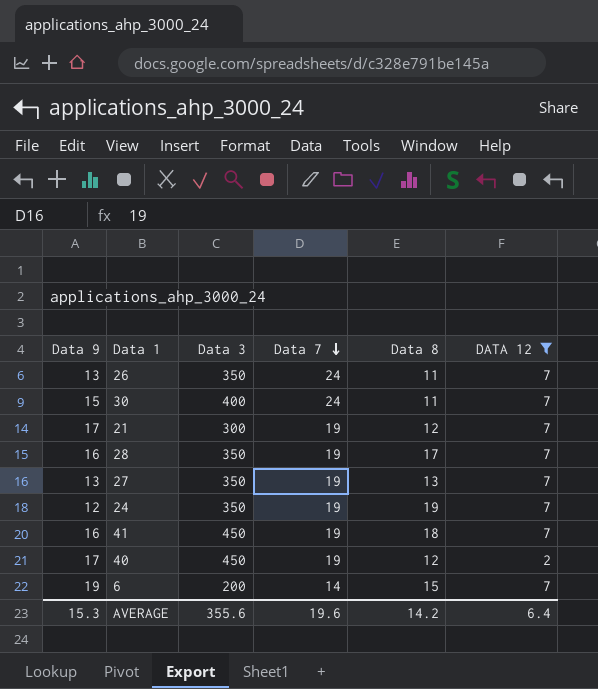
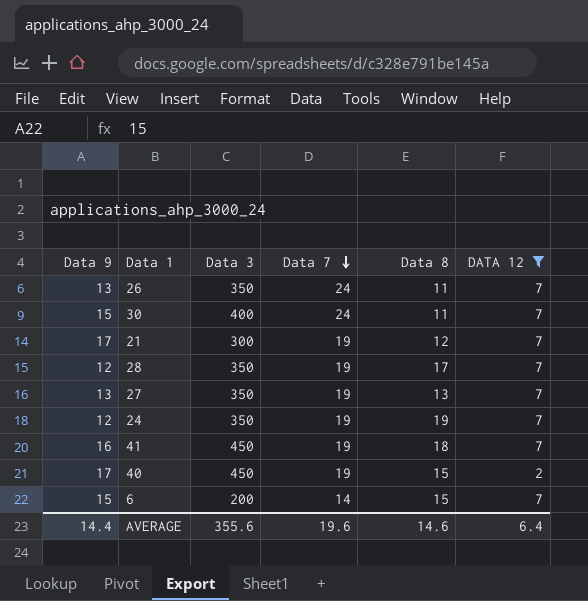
28 | Data 9: 16 -> 12
40 | Data 8: 12 -> 15
6 | Data 9: 19 -> 15
AVERAGE | Data 9: 15.3 -> 14.4
AVERAGE | Data 8: 14.2 -> 14.6

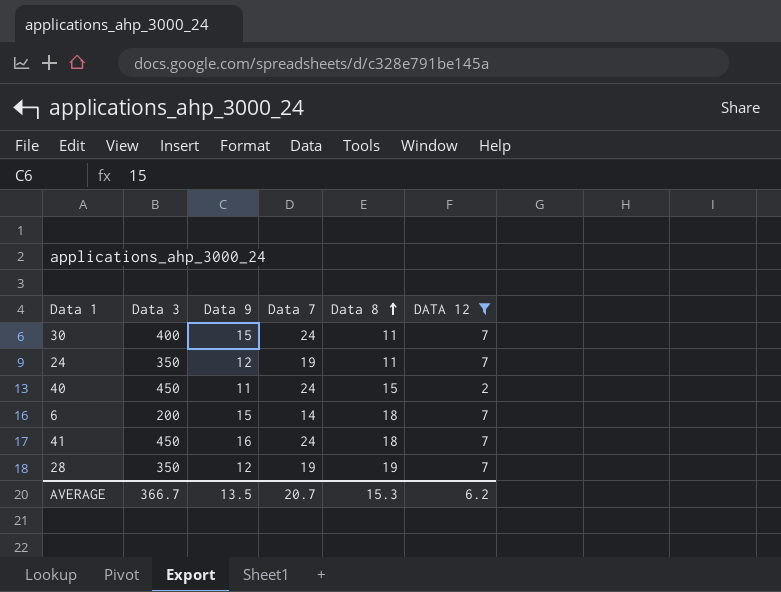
row order: Data 7 descending -> Data 8 ascending
column Data 9 | position: 1 -> 3
row 26: 13 | 350 | 24 | 11 | 7 -> none
row 21: 17 | 300 | 19 | 12 | 7 -> none
row 27: 13 | 350 | 19 | 13 | 7 -> none
24 | Data 8: 19 -> 11
40 | Data 9: 17 -> 11
40 | Data 7: 19 -> 24
6 | Data 8: 15 -> 18
41 | Data 7: 19 -> 24
28 | Data 8: 17 -> 19
AVERAGE | Data 3: 355.6 -> 366.7
AVERAGE | Data 9: 14.4 -> 13.5
AVERAGE | Data 7: 19.6 -> 20.7
AVERAGE | Data 8: 14.6 -> 15.3
AVERAGE | DATA 12: 6.4 -> 6.2

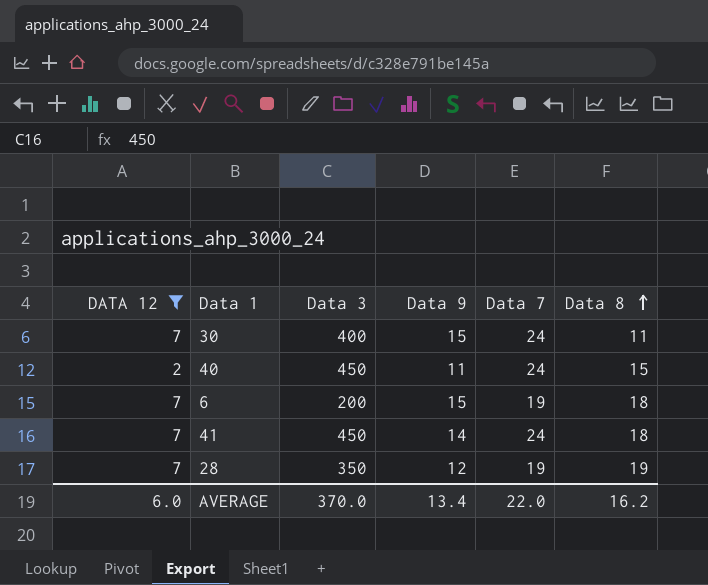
column DATA 12 | position: 6 -> 1
row 24: 350 | 12 | 19 | 11 | 7 -> none
6 | Data 7: 14 -> 19
41 | Data 9: 16 -> 14
AVERAGE | DATA 12: 6.2 -> 6.0
AVERAGE | Data 3: 366.7 -> 370.0
AVERAGE | Data 9: 13.5 -> 13.4
AVERAGE | Data 7: 20.7 -> 22.0
AVERAGE | Data 8: 15.3 -> 16.2

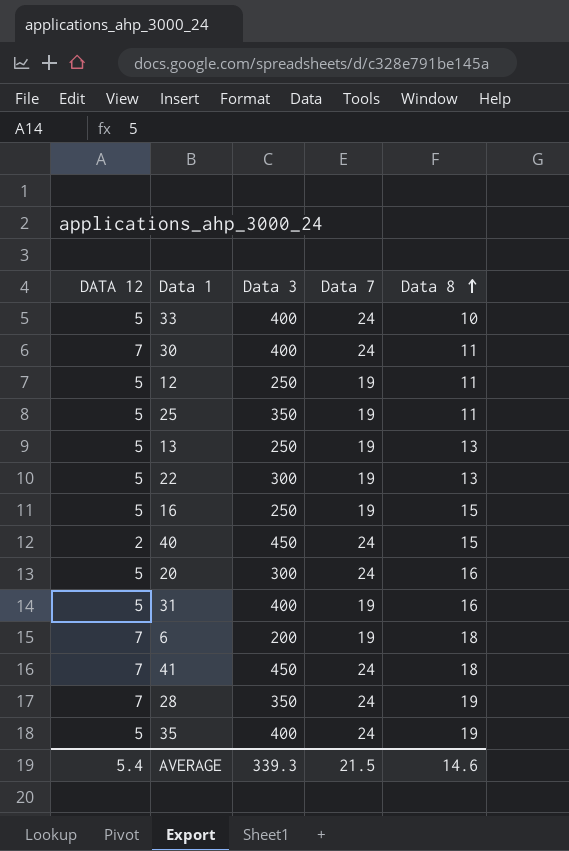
filter: DATA 12 != 5 -> none
column Data 9 | position: 4 -> none
28 | Data 7: 19 -> 24
AVERAGE | DATA 12: 6.0 -> 5.4
AVERAGE | Data 3: 370.0 -> 339.3
AVERAGE | Data 7: 22.0 -> 21.5
AVERAGE | Data 8: 16.2 -> 14.6

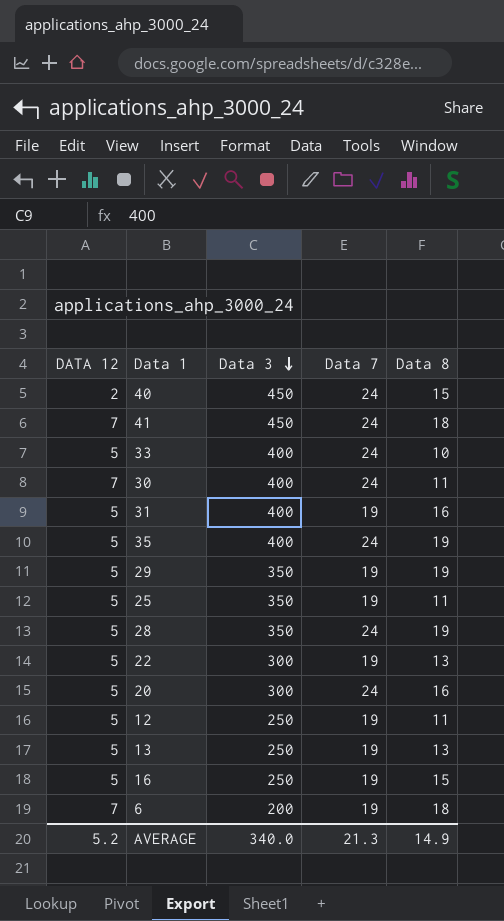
row order: Data 8 ascending -> Data 3 descending
row 29: none -> 5 | 350 | 19 | 19
28 | DATA 12: 7 -> 5
AVERAGE | DATA 12: 5.4 -> 5.2
AVERAGE | Data 3: 339.3 -> 340.0
AVERAGE | Data 7: 21.5 -> 21.3
AVERAGE | Data 8: 14.6 -> 14.9

